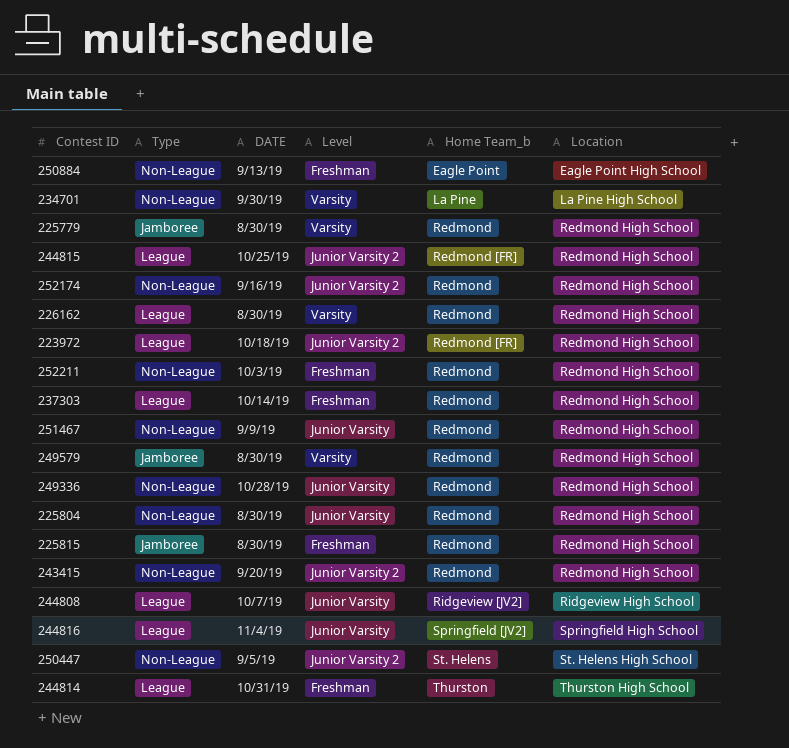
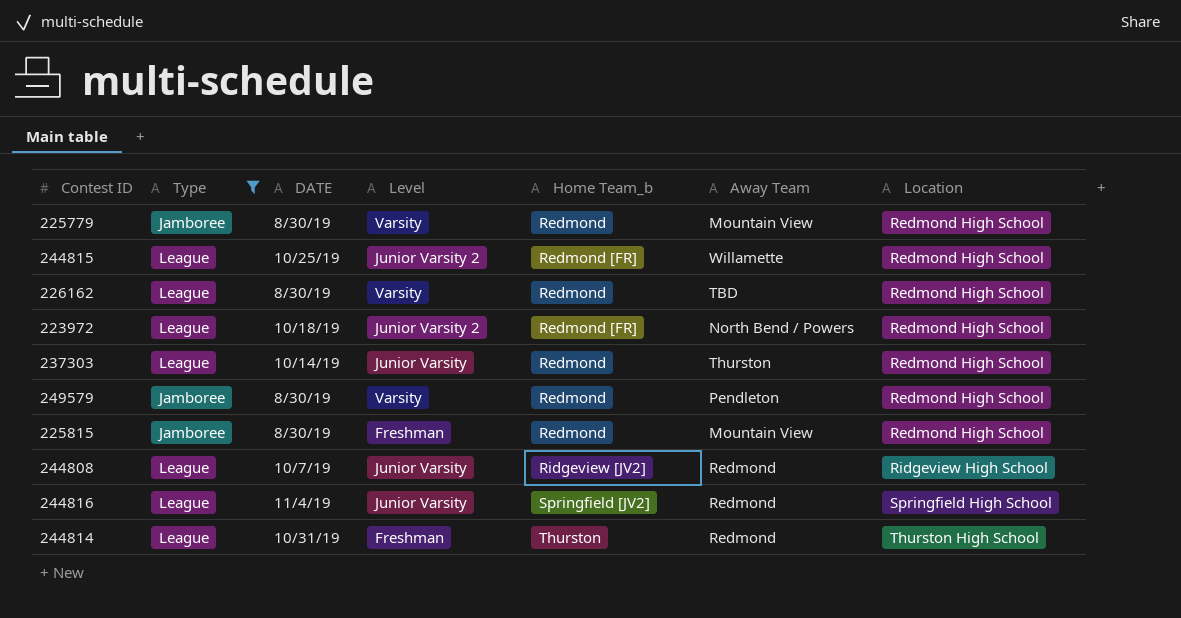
filter: none -> Type != Non-League
column Away Team | position: none -> 6
237303 | Level: Freshman -> Junior Varsity

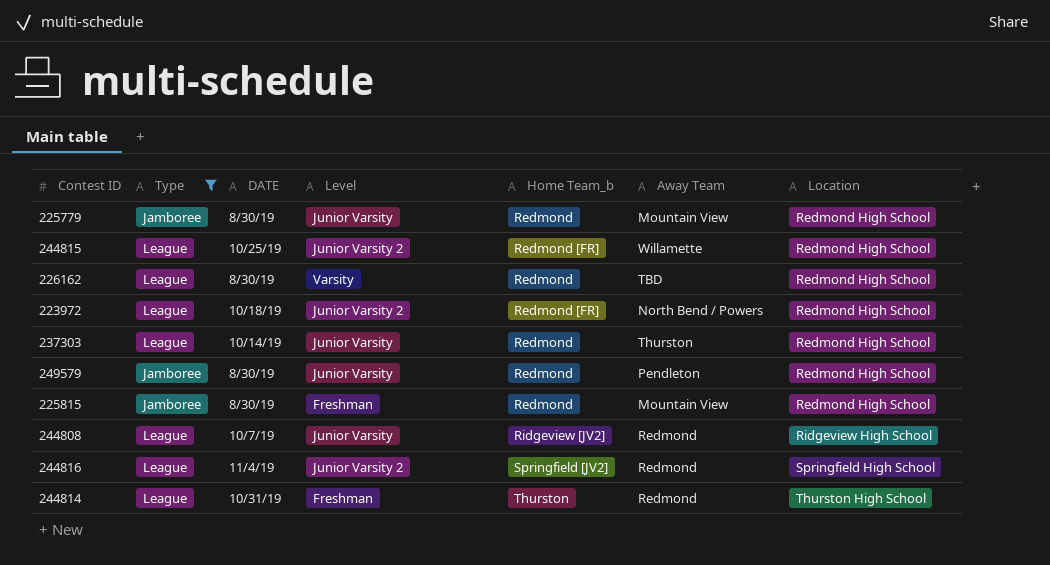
225779 | Level: Varsity -> Junior Varsity
249579 | Level: Varsity -> Junior Varsity
244816 | Level: Junior Varsity -> Junior Varsity 2

